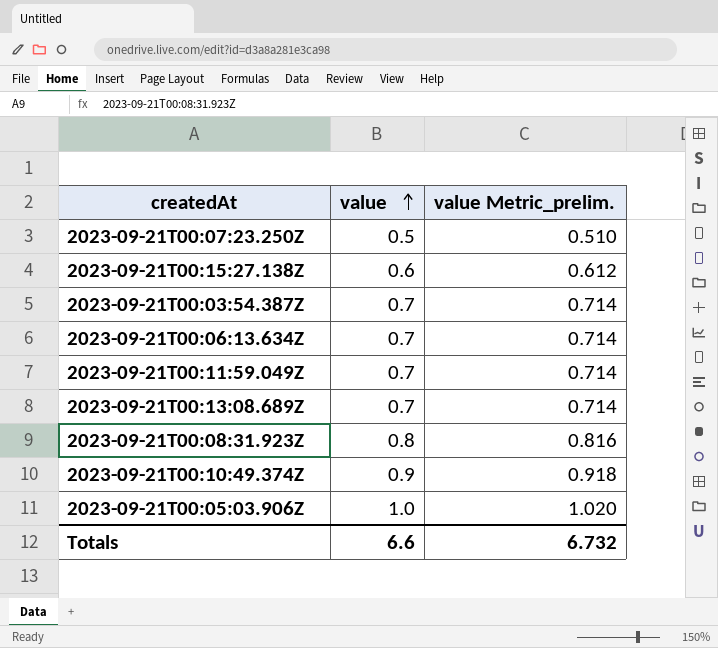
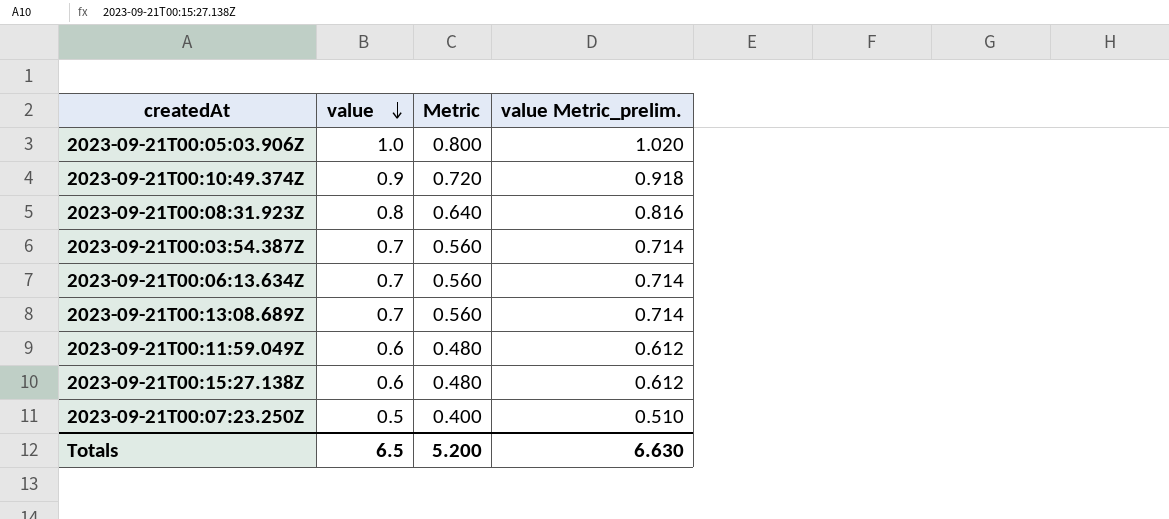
row order: value ascending -> value descending
column Metric | formula: none -> [value] * 0.8
2023-09-21T00:11:59.049Z | value: 0.7 -> 0.6
2023-09-21T00:11:59.049Z | value Metric_prelim.: 0.714 -> 0.612
Totals | value: 6.6 -> 6.5
Totals | value Metric_prelim.: 6.732 -> 6.630

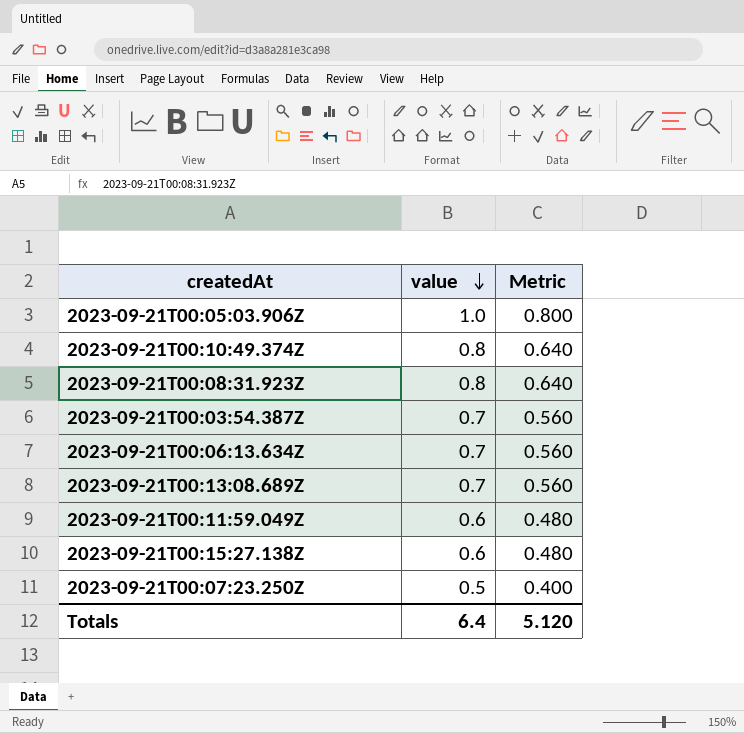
column value Metric_prelim. | formula: [value] * 1.02 -> none
2023-09-21T00:10:49.374Z | value: 0.9 -> 0.8
2023-09-21T00:10:49.374Z | Metric: 0.720 -> 0.640
Totals | value: 6.5 -> 6.4
Totals | Metric: 5.200 -> 5.120

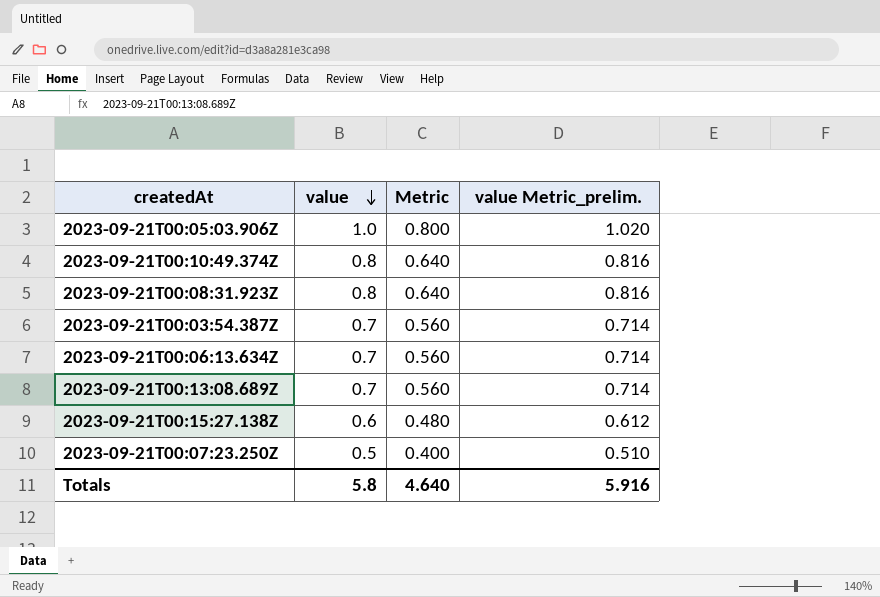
column value Metric_prelim. | formula: none -> [value] * 1.02
row 2023-09-21T00:11:59.049Z: 0.6 | 0.480 -> none
Totals | value: 6.4 -> 5.8
Totals | Metric: 5.120 -> 4.640

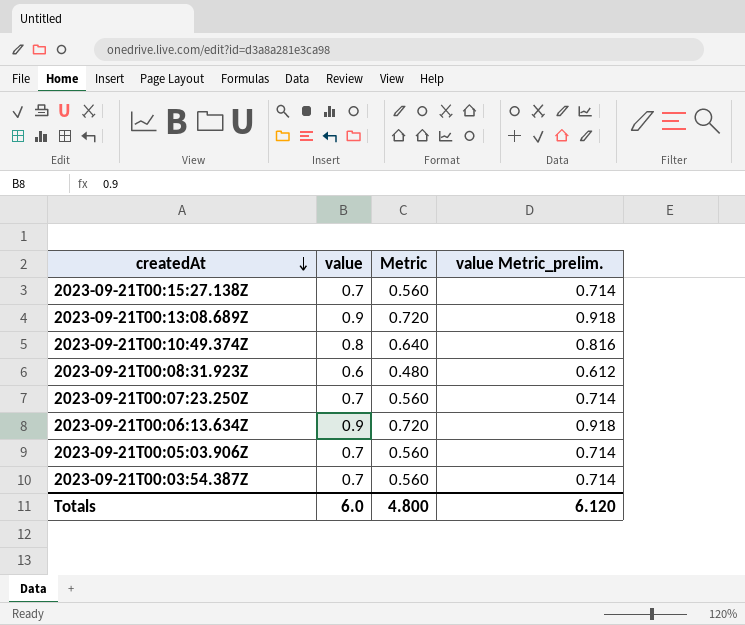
row order: value descending -> createdAt descending
2023-09-21T00:15:27.138Z | value: 0.6 -> 0.7
2023-09-21T00:15:27.138Z | Metric: 0.480 -> 0.560
2023-09-21T00:15:27.138Z | value Metric_prelim.: 0.612 -> 0.714
2023-09-21T00:13:08.689Z | value: 0.7 -> 0.9
2023-09-21T00:13:08.689Z | Metric: 0.560 -> 0.720
2023-09-21T00:13:08.689Z | value Metric_prelim.: 0.714 -> 0.918
2023-09-21T00:08:31.923Z | value: 0.8 -> 0.6
2023-09-21T00:08:31.923Z | Metric: 0.640 -> 0.480
2023-09-21T00:08:31.923Z | value Metric_prelim.: 0.816 -> 0.612
2023-09-21T00:07:23.250Z | value: 0.5 -> 0.7
2023-09-21T00:07:23.250Z | Metric: 0.400 -> 0.560
2023-09-21T00:07:23.250Z | value Metric_prelim.: 0.510 -> 0.714
2023-09-21T00:06:13.634Z | value: 0.7 -> 0.9
2023-09-21T00:06:13.634Z | Metric: 0.560 -> 0.720
2023-09-21T00:06:13.634Z | value Metric_prelim.: 0.714 -> 0.918
2023-09-21T00:05:03.906Z | value: 1.0 -> 0.7
2023-09-21T00:05:03.906Z | Metric: 0.800 -> 0.560
2023-09-21T00:05:03.906Z | value Metric_prelim.: 1.020 -> 0.714
Totals | value: 5.8 -> 6.0
Totals | Metric: 4.640 -> 4.800
Totals | value Metric_prelim.: 5.916 -> 6.120

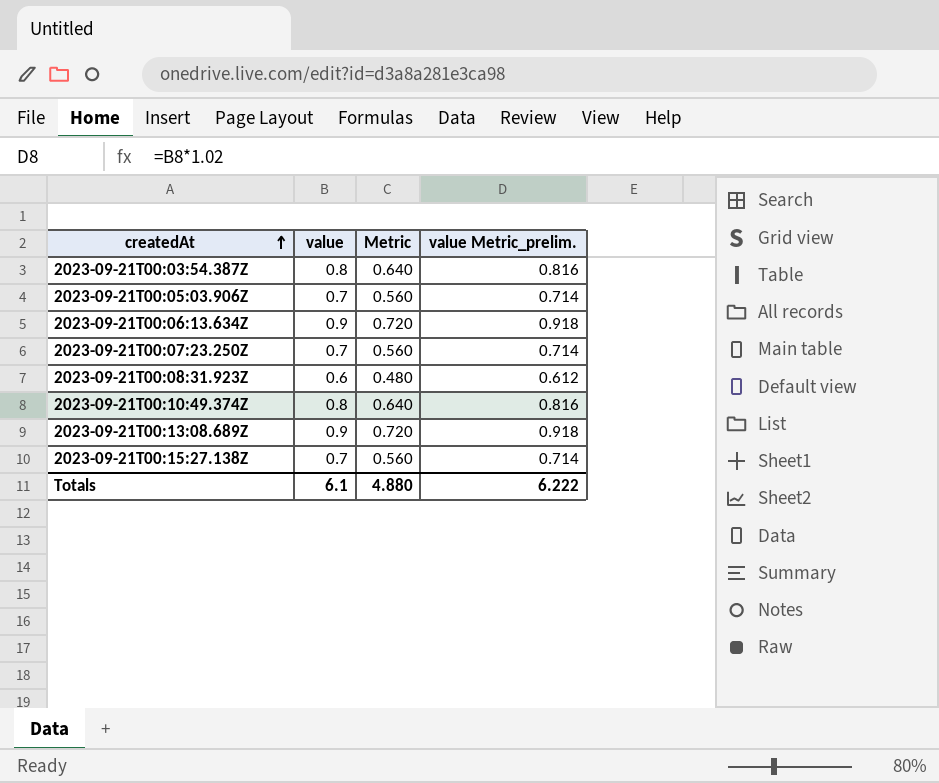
row order: createdAt descending -> createdAt ascending
2023-09-21T00:03:54.387Z | value: 0.7 -> 0.8
2023-09-21T00:03:54.387Z | Metric: 0.560 -> 0.640
2023-09-21T00:03:54.387Z | value Metric_prelim.: 0.714 -> 0.816
Totals | value: 6.0 -> 6.1
Totals | Metric: 4.800 -> 4.880
Totals | value Metric_prelim.: 6.120 -> 6.222

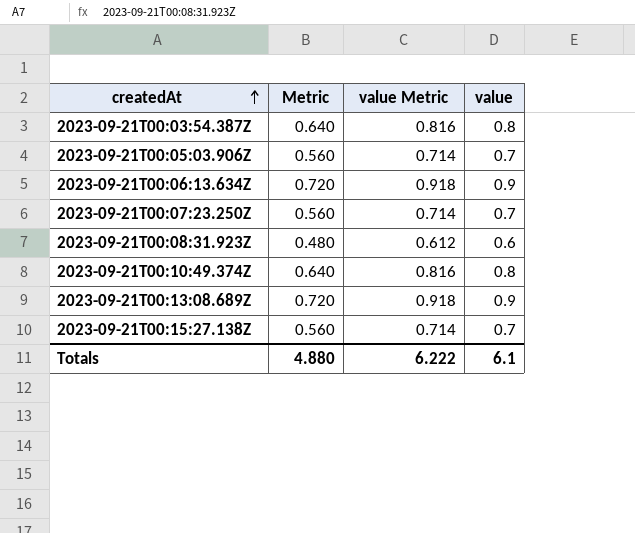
column name: value Metric_prelim. -> value Metric
column value | position: 2 -> 4

